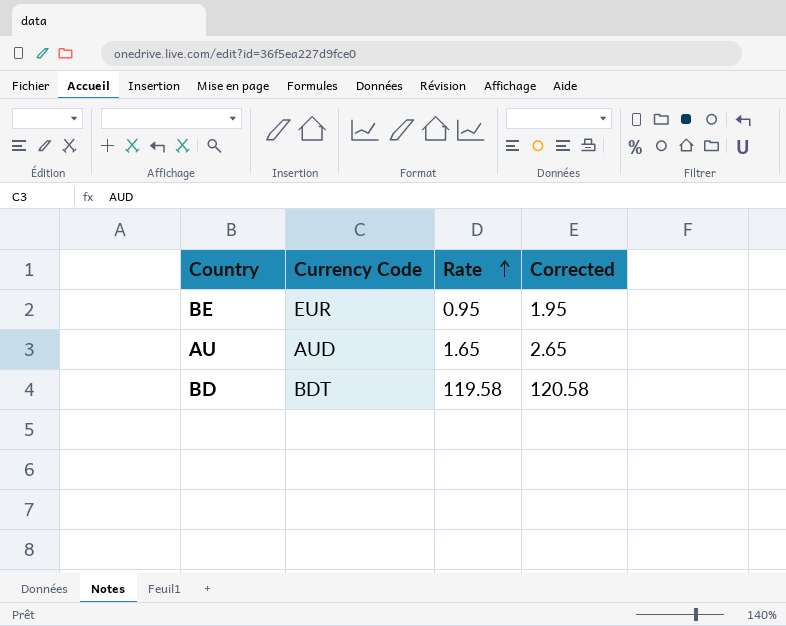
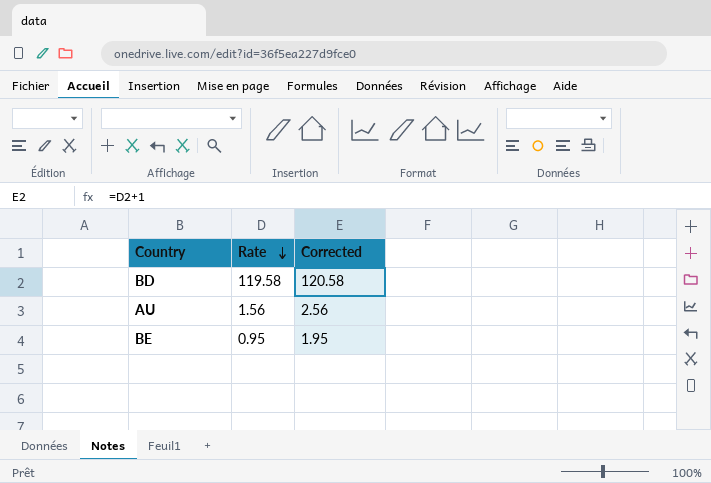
row order: Rate ascending -> Rate descending
column Currency Code | position: 2 -> none
AU | Rate: 1.65 -> 1.56
AU | Corrected: 2.65 -> 2.56

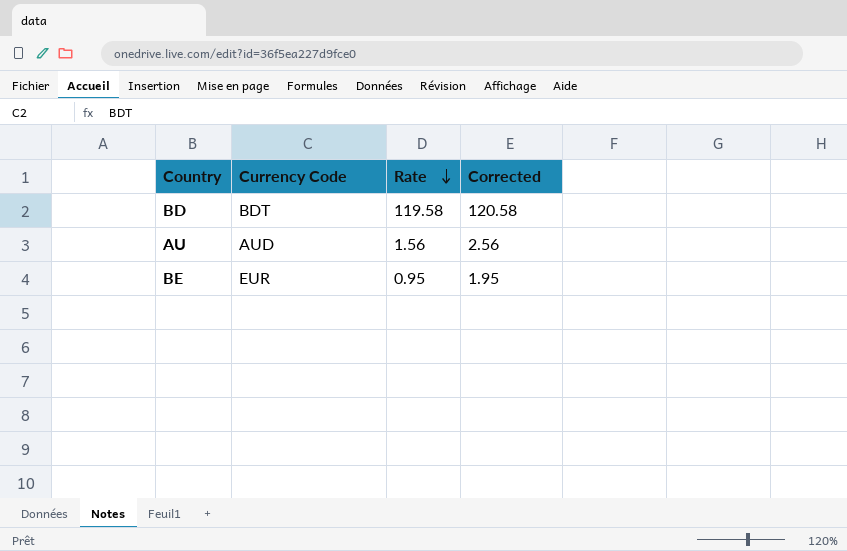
column Currency Code | position: none -> 2

